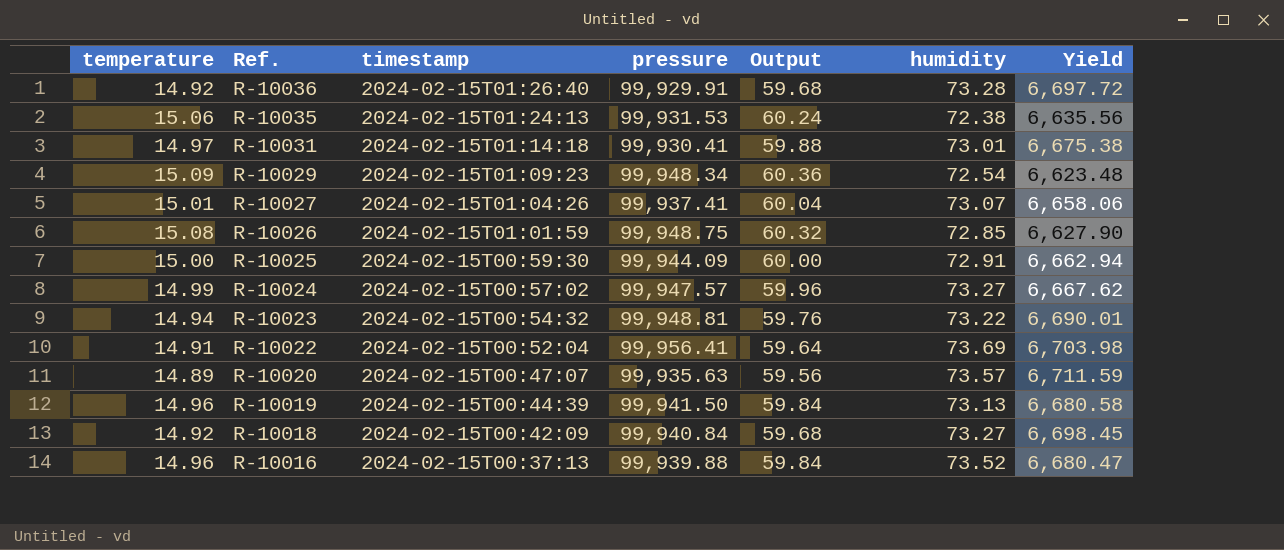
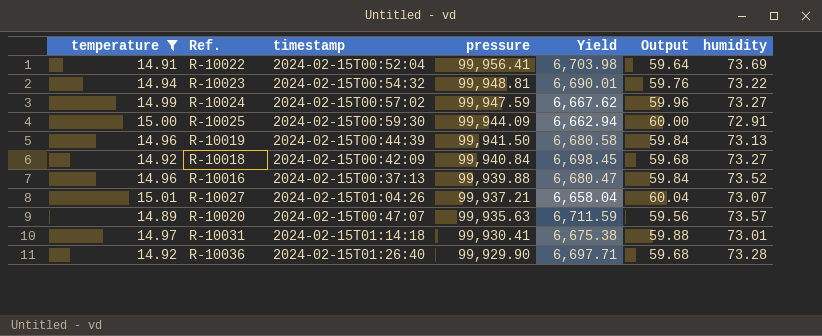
filter: none -> temperature <= 15.01
row order: Ref. descending -> pressure descending
column Yield | position: 7 -> 5
R-10024 | pressure: 99,947.57 -> 99,947.59
R-10027 | pressure: 99,937.41 -> 99,937.21
R-10027 | Yield: 6,658.06 -> 6,658.04
R-10036 | pressure: 99,929.91 -> 99,929.90
R-10036 | Yield: 6,697.72 -> 6,697.71

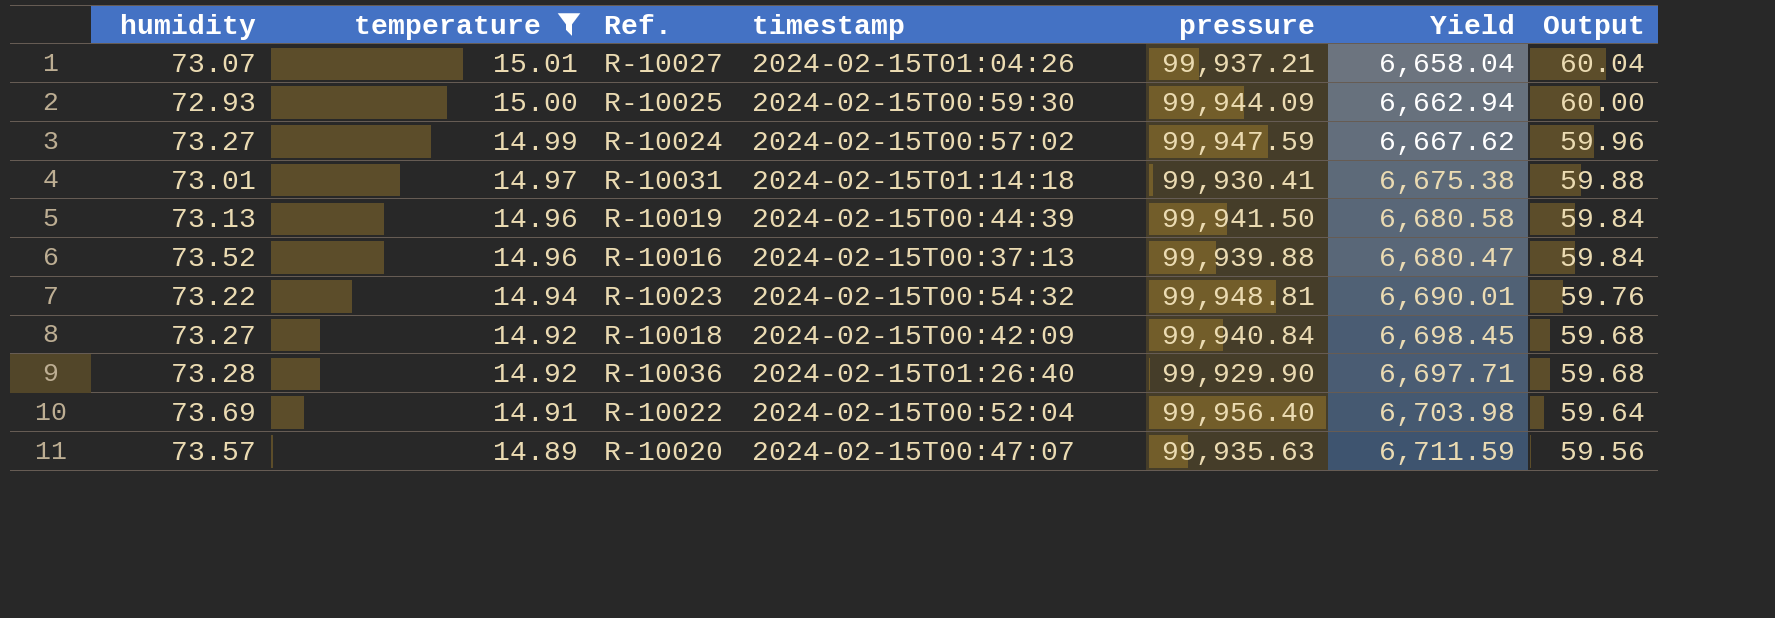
row order: pressure descending -> temperature descending
column humidity | position: 7 -> 1
R-10025 | humidity: 72.91 -> 72.93
R-10022 | pressure: 99,956.41 -> 99,956.40

